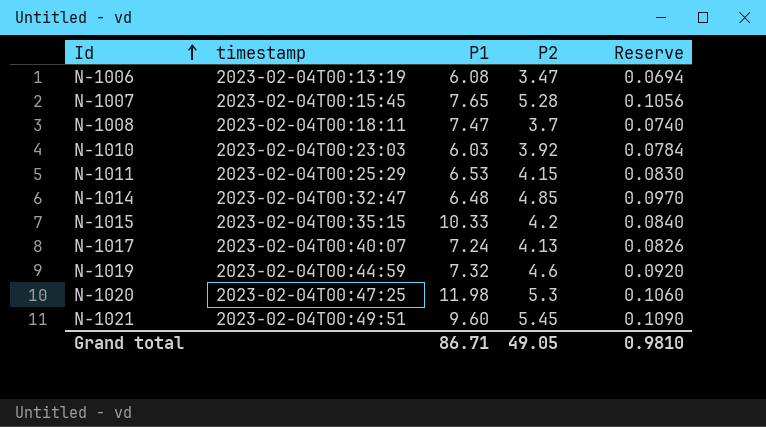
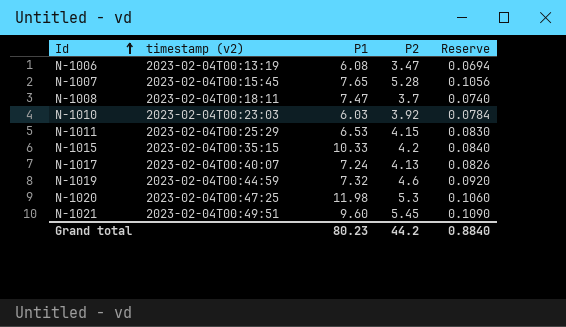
column name: timestamp -> timestamp (v2)
row N-1014: 2023-02-04T00:32:47 | 6.48 | 4.85 | 0.0970 -> none
Grand total | P1: 86.71 -> 80.23
Grand total | P2: 49.05 -> 44.2
Grand total | Reserve: 0.9810 -> 0.8840

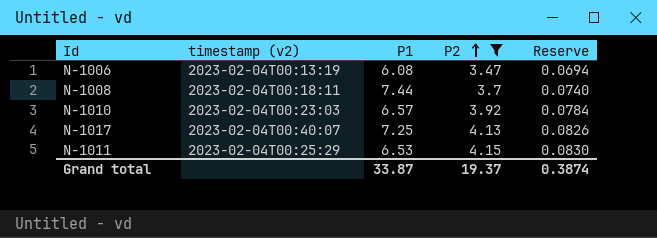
filter: none -> P2 <= 4.15
row order: Id ascending -> P2 ascending
N-1008 | P1: 7.47 -> 7.44
N-1010 | P1: 6.03 -> 6.57
N-1017 | P1: 7.24 -> 7.25
Grand total | P1: 80.23 -> 33.87
Grand total | P2: 44.2 -> 19.37
Grand total | Reserve: 0.8840 -> 0.3874

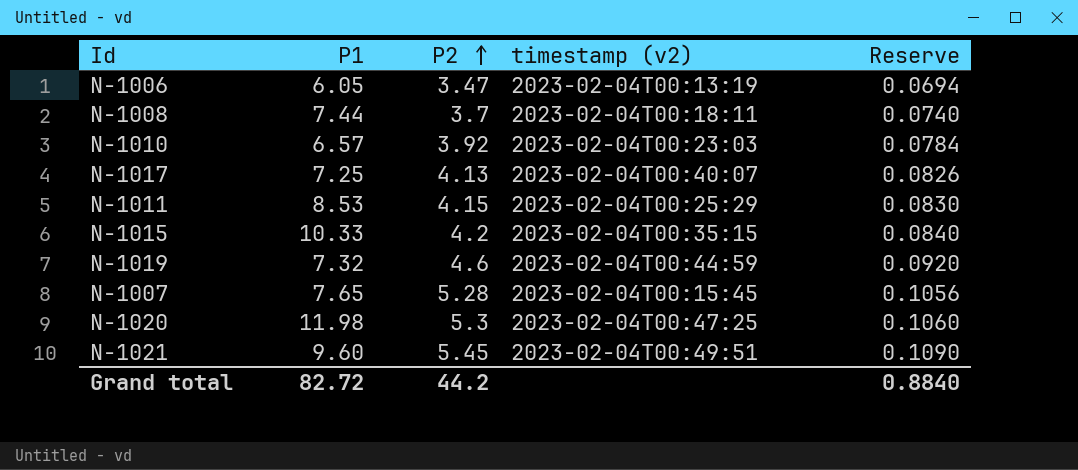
filter: P2 <= 4.15 -> none
column timestamp (v2) | position: 2 -> 4
N-1006 | P1: 6.08 -> 6.05
N-1011 | P1: 6.53 -> 8.53
Grand total | P1: 33.87 -> 82.72
Grand total | P2: 19.37 -> 44.2
Grand total | Reserve: 0.3874 -> 0.8840

